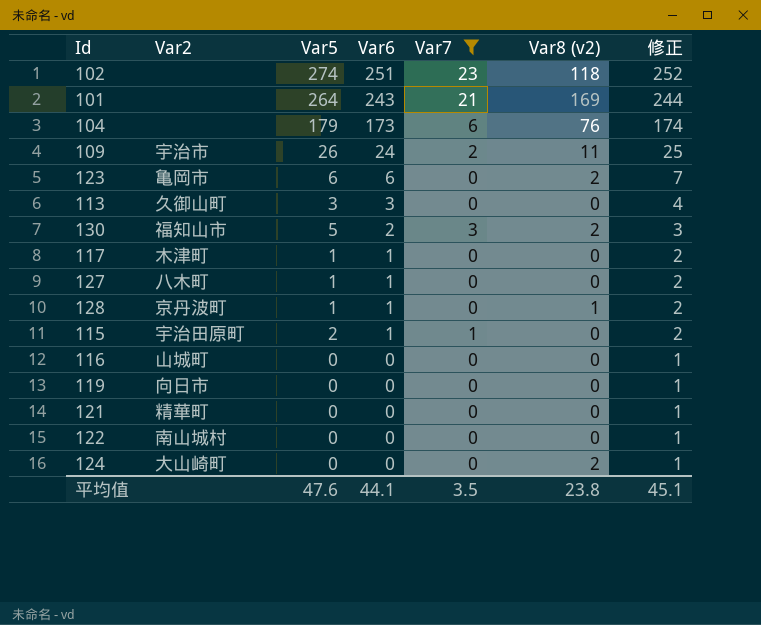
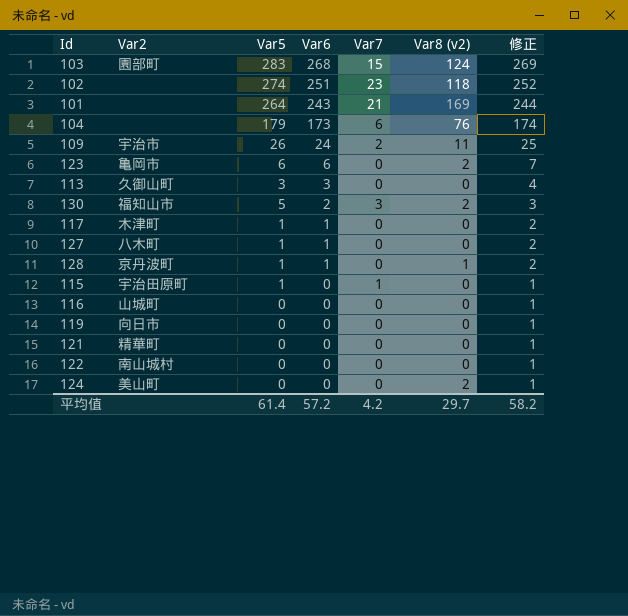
filter: Var7 != 15 -> none
115 | Var5: 2 -> 1
115 | Var6: 1 -> 0
115 | 修正: 2 -> 1
124 | Var2: 大山崎町 -> 美山町
平均值 | Var5: 47.6 -> 61.4
平均值 | Var6: 44.1 -> 57.2
平均值 | Var7: 3.5 -> 4.2
平均值 | Var8 (v2): 23.8 -> 29.7
平均值 | 修正: 45.1 -> 58.2

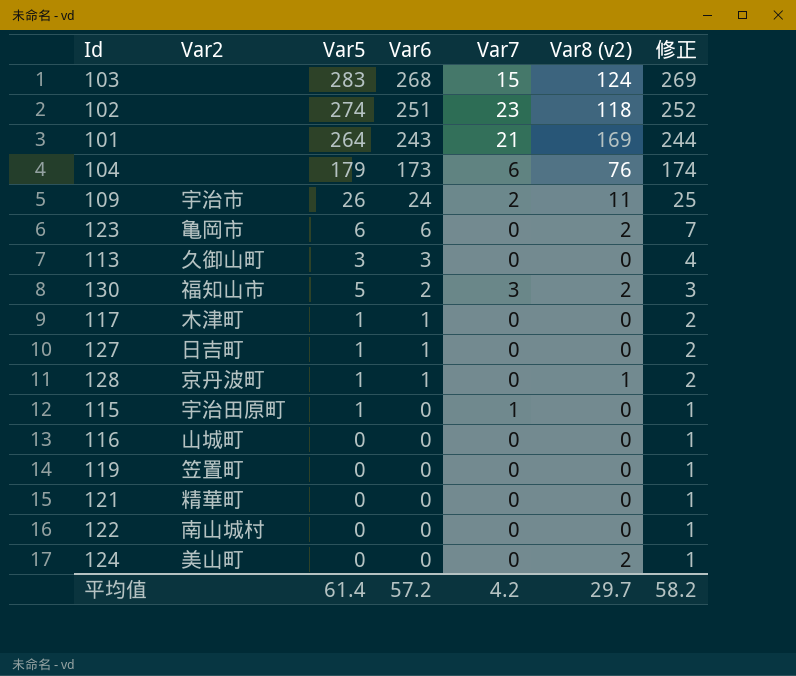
103 | Var2: 園部町 -> none
127 | Var2: 八木町 -> 日吉町
119 | Var2: 向日市 -> 笠置町

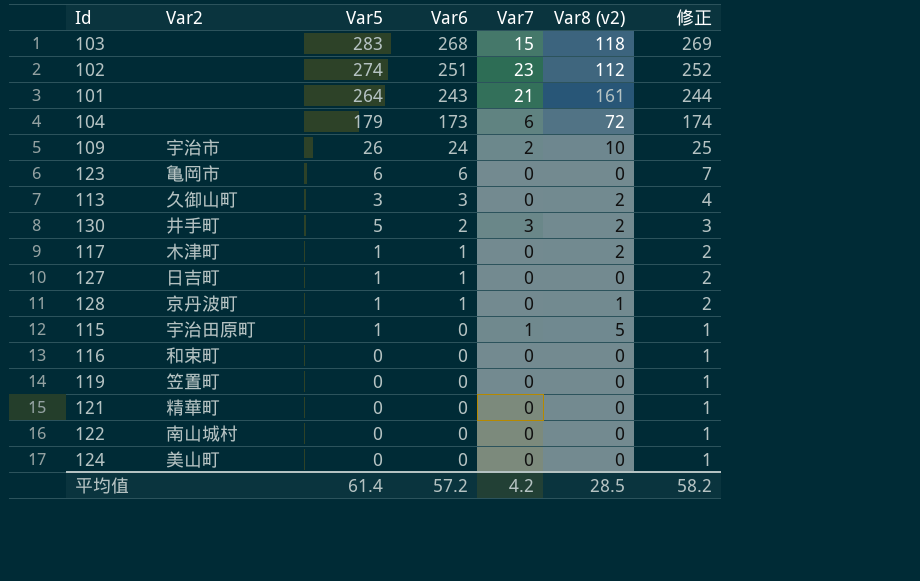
103 | Var8 (v2): 124 -> 118
102 | Var8 (v2): 118 -> 112
101 | Var8 (v2): 169 -> 161
104 | Var8 (v2): 76 -> 72
109 | Var8 (v2): 11 -> 10
123 | Var8 (v2): 2 -> 0
113 | Var8 (v2): 0 -> 2
130 | Var2: 福知山市 -> 井手町
117 | Var8 (v2): 0 -> 2
115 | Var8 (v2): 0 -> 5
116 | Var2: 山城町 -> 和束町
124 | Var8 (v2): 2 -> 0
平均值 | Var8 (v2): 29.7 -> 28.5

